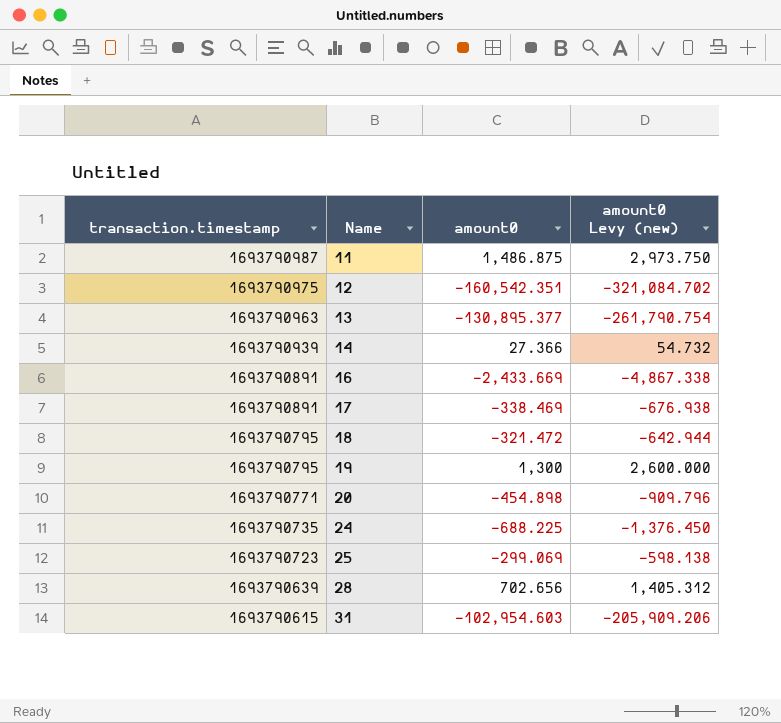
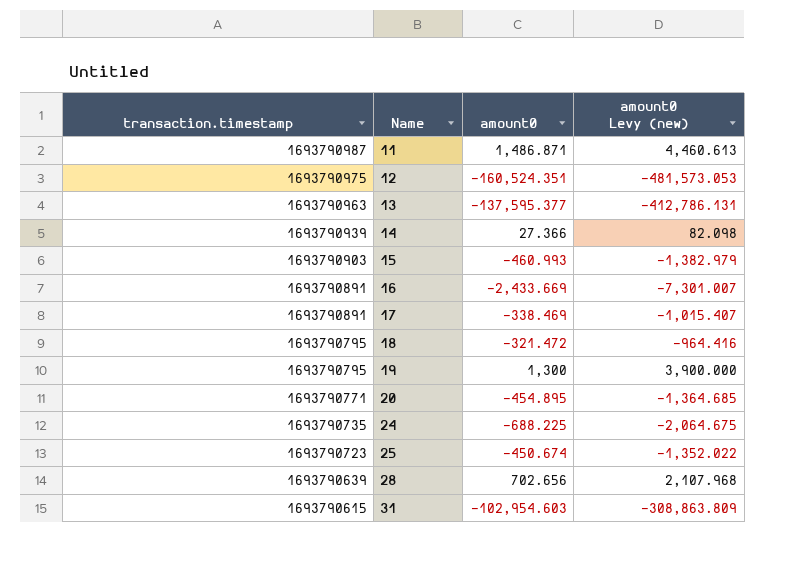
column amount0 Levy (new) | formula: [amount0] * 2 -> [amount0] * 3
11 | amount0: 1,486.875 -> 1,486.871
12 | amount0: -160,542.351 -> -160,524.351
13 | amount0: -130,895.377 -> -137,595.377
row 15: none -> 1693790903 | -460.993 | -1,382.979
20 | amount0: -454.898 -> -454.895
25 | amount0: -299.069 -> -450.674

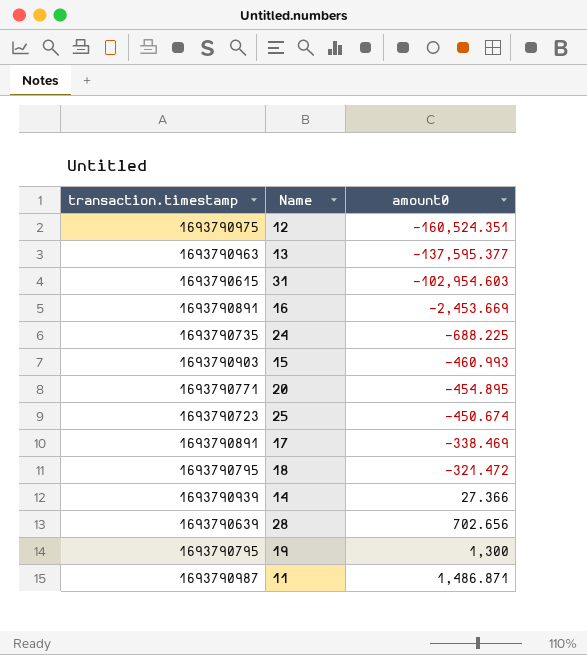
row order: transaction.timestamp descending -> amount0 ascending
column amount0 Levy (new) | formula: [amount0] * 3 -> none
16 | amount0: -2,433.669 -> -2,453.669

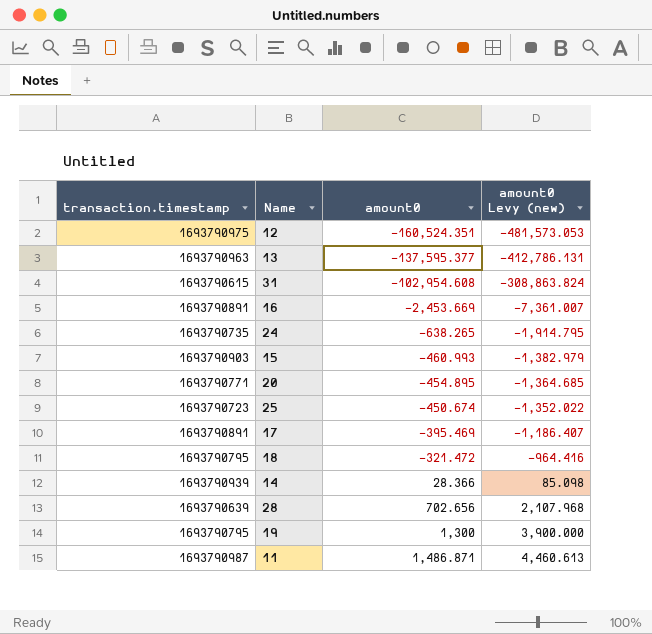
column amount0 Levy (new) | formula: none -> [amount0] * 3
31 | amount0: -102,954.603 -> -102,954.608
24 | amount0: -688.225 -> -638.265
17 | amount0: -338.469 -> -395.469
14 | amount0: 27.366 -> 28.366

